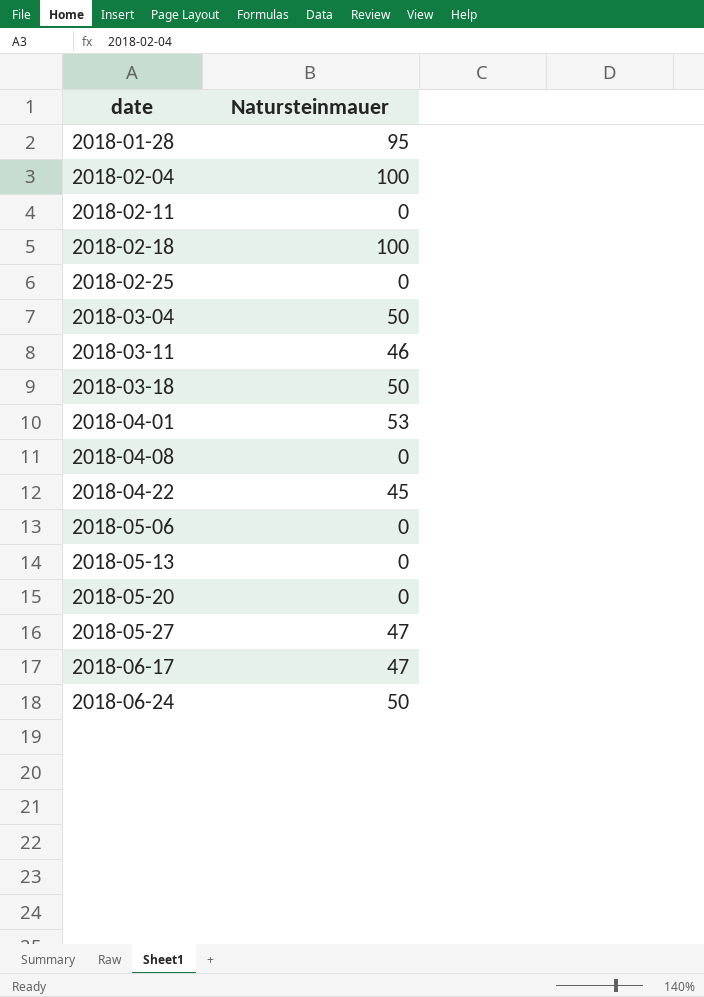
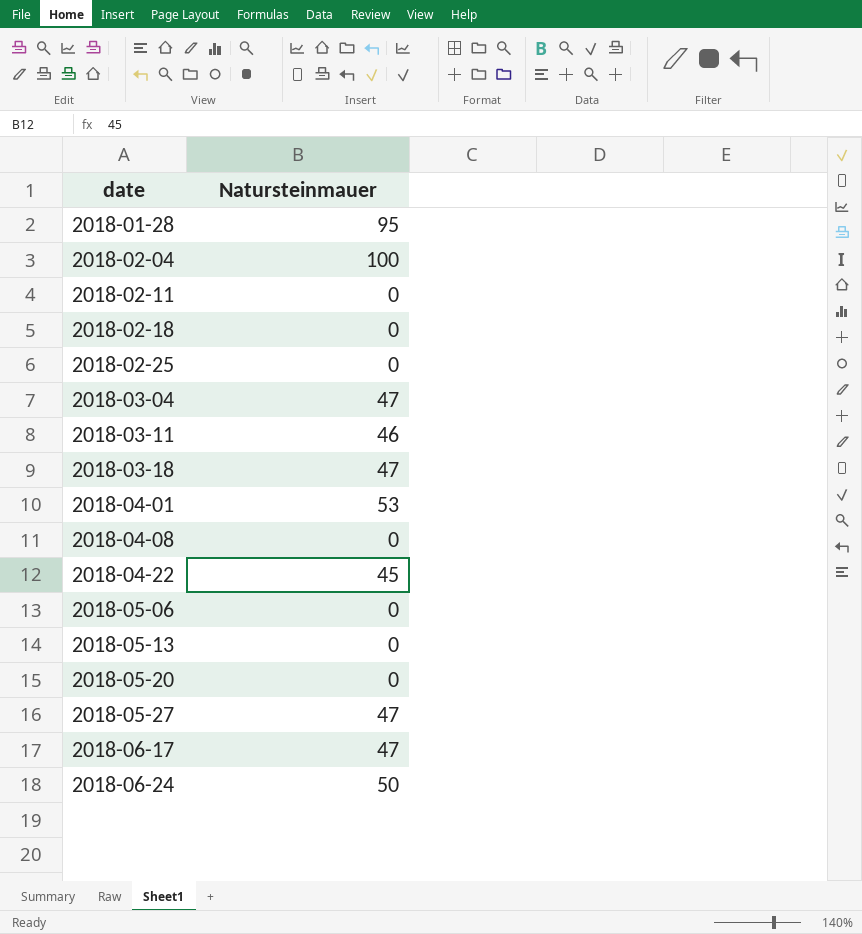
2018-02-18 | Natursteinmauer: 100 -> 0
2018-03-04 | Natursteinmauer: 50 -> 47
2018-03-18 | Natursteinmauer: 50 -> 47

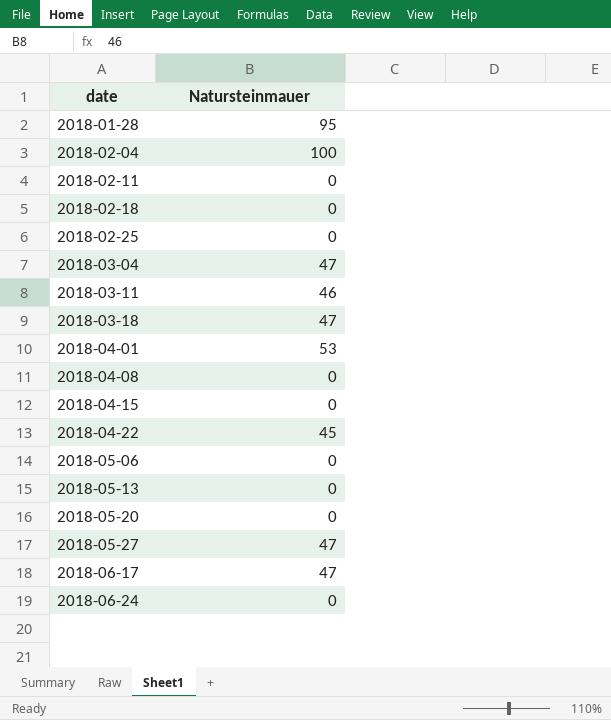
row 2018-04-15: none -> 0
2018-06-24 | Natursteinmauer: 50 -> 0

